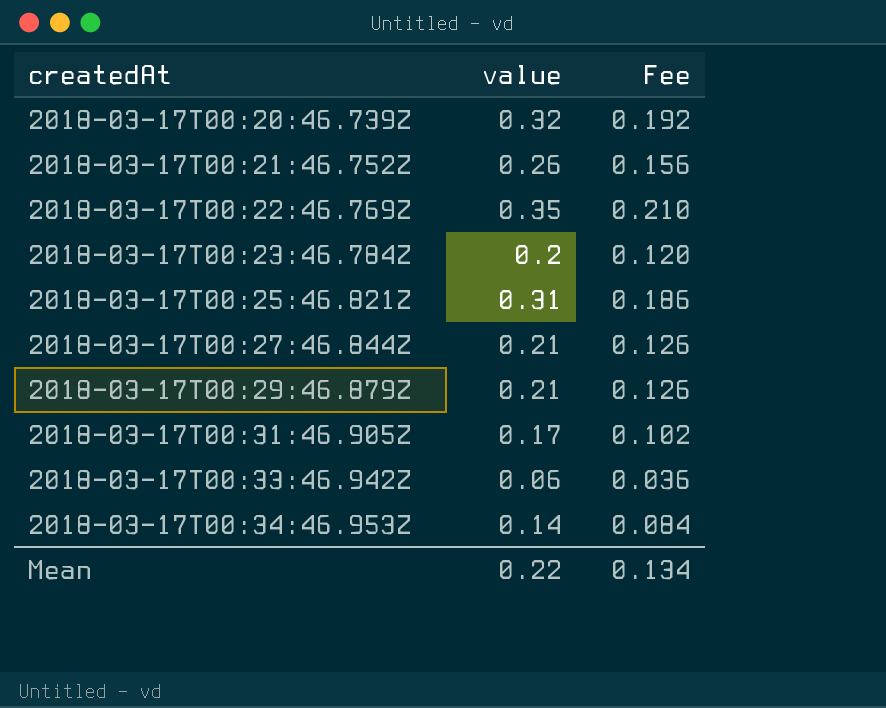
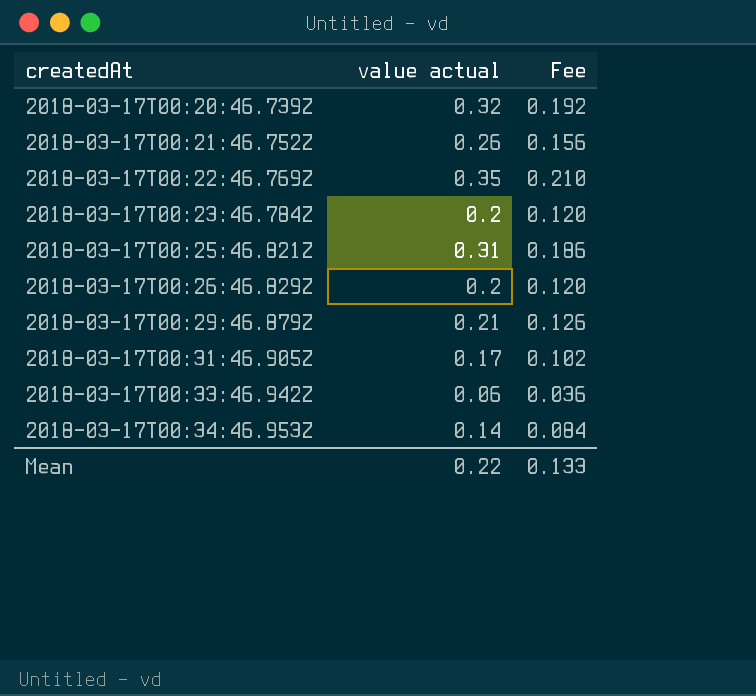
column name: value -> value actual
row 2018-03-17T00:27:46.844Z: 0.21 | 0.126 -> none
row 2018-03-17T00:26:46.829Z: none -> 0.2 | 0.120
Mean | Fee: 0.134 -> 0.133

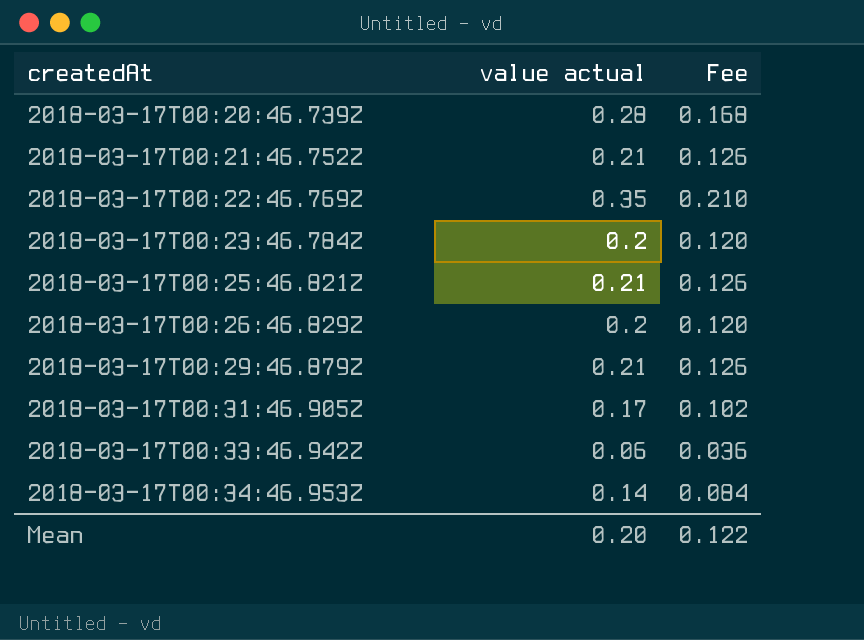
2018-03-17T00:20:46.739Z | value actual: 0.32 -> 0.28
2018-03-17T00:20:46.739Z | Fee: 0.192 -> 0.168
2018-03-17T00:21:46.752Z | value actual: 0.26 -> 0.21
2018-03-17T00:21:46.752Z | Fee: 0.156 -> 0.126
2018-03-17T00:25:46.821Z | value actual: 0.31 -> 0.21
2018-03-17T00:25:46.821Z | Fee: 0.186 -> 0.126
Mean | value actual: 0.22 -> 0.20
Mean | Fee: 0.133 -> 0.122

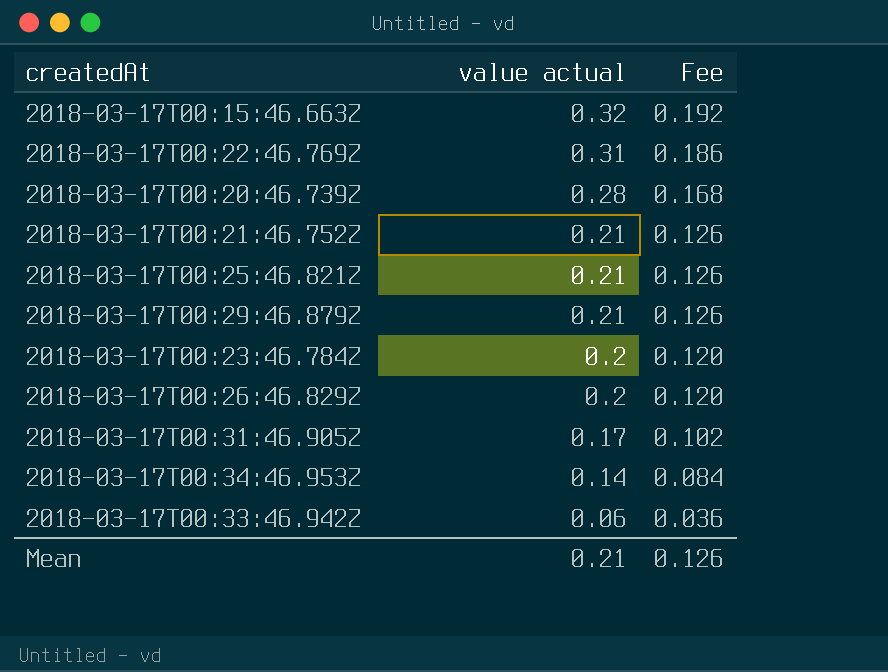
row order: createdAt ascending -> value actual descending
row 2018-03-17T00:15:46.663Z: none -> 0.32 | 0.192
2018-03-17T00:22:46.769Z | value actual: 0.35 -> 0.31
2018-03-17T00:22:46.769Z | Fee: 0.210 -> 0.186
Mean | value actual: 0.20 -> 0.21
Mean | Fee: 0.122 -> 0.126

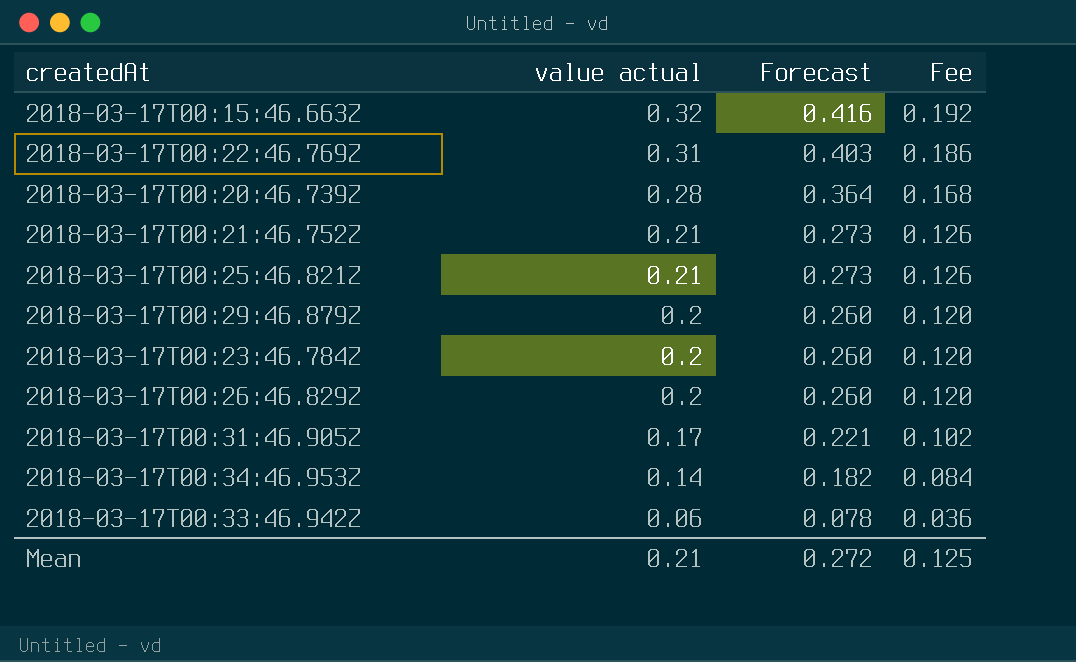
column Forecast | formula: none -> [value actual] * 1.3
2018-03-17T00:29:46.879Z | value actual: 0.21 -> 0.2
2018-03-17T00:29:46.879Z | Fee: 0.126 -> 0.120
Mean | Fee: 0.126 -> 0.125

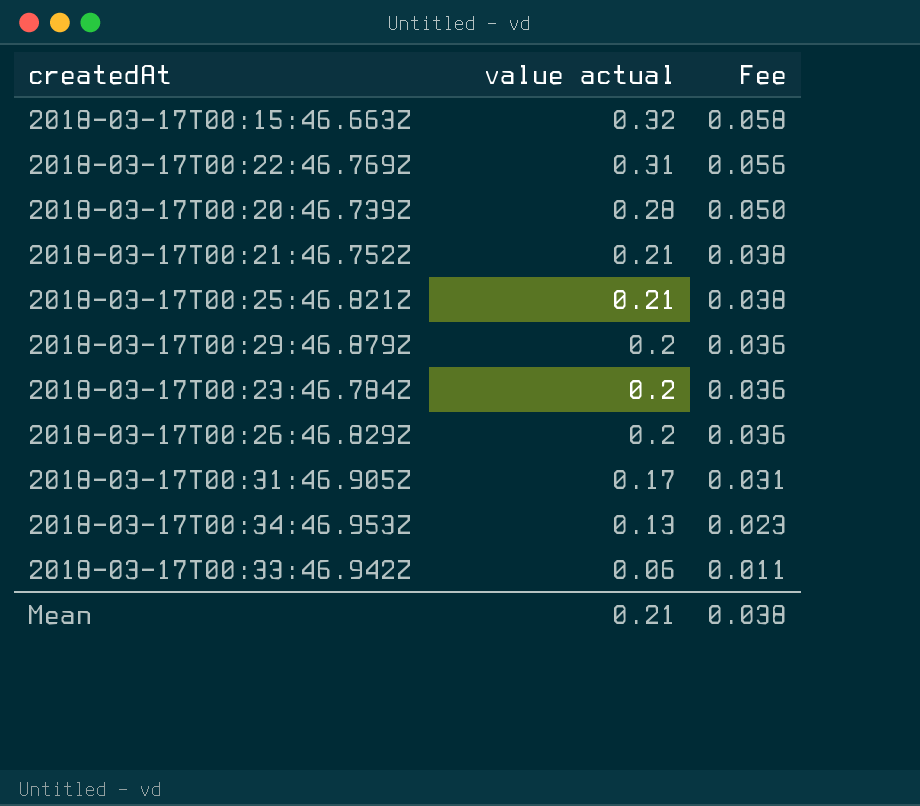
column Forecast | formula: [value actual] * 1.3 -> none
column Fee | formula: [value actual] * 0.6 -> [value actual] * 0.18
2018-03-17T00:34:46.953Z | value actual: 0.14 -> 0.13
Mean | Fee: 0.125 -> 0.038

